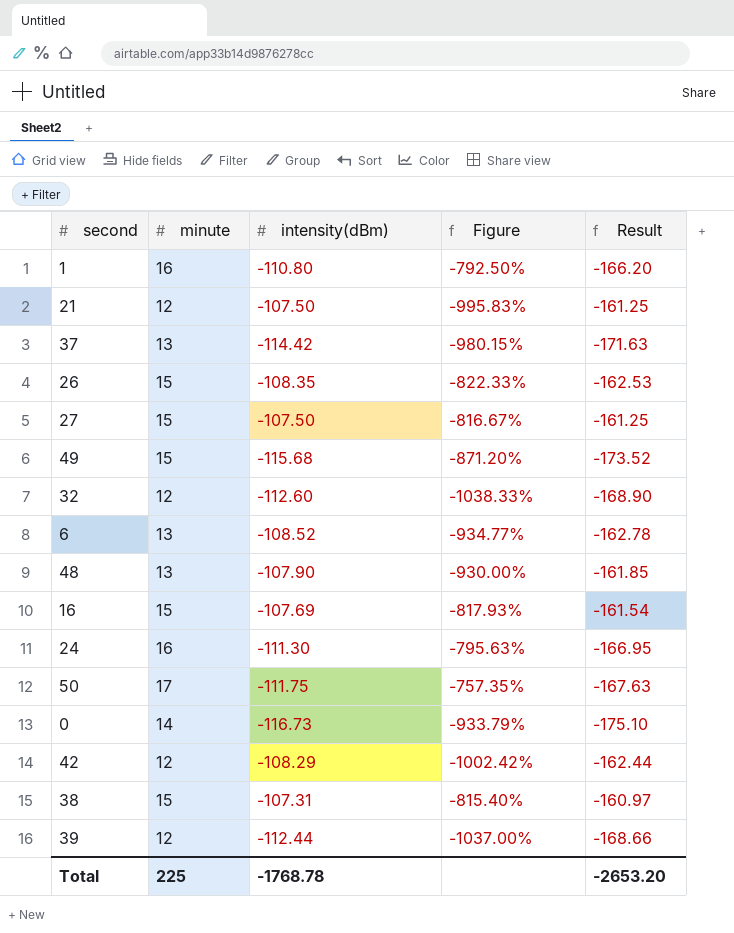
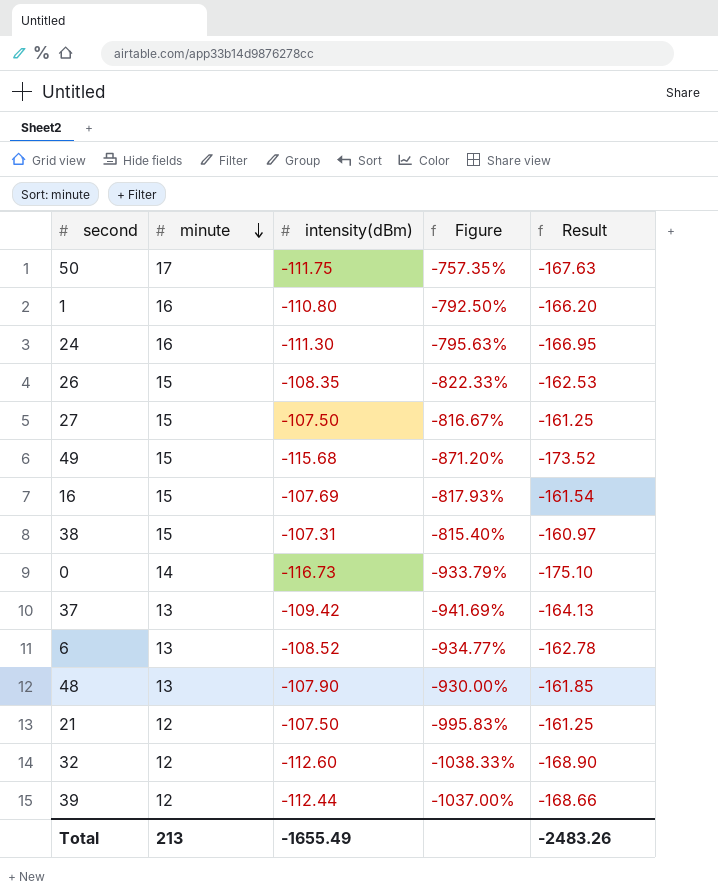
row order: none -> minute descending
row 42: 12 | -108.29 | -1002.42% | -162.44 -> none
37 | intensity(dBm): -114.42 -> -109.42
37 | Figure: -980.15% -> -941.69%
37 | Result: -171.63 -> -164.13
Total | minute: 225 -> 213
Total | intensity(dBm): -1768.78 -> -1655.49
Total | Result: -2653.20 -> -2483.26

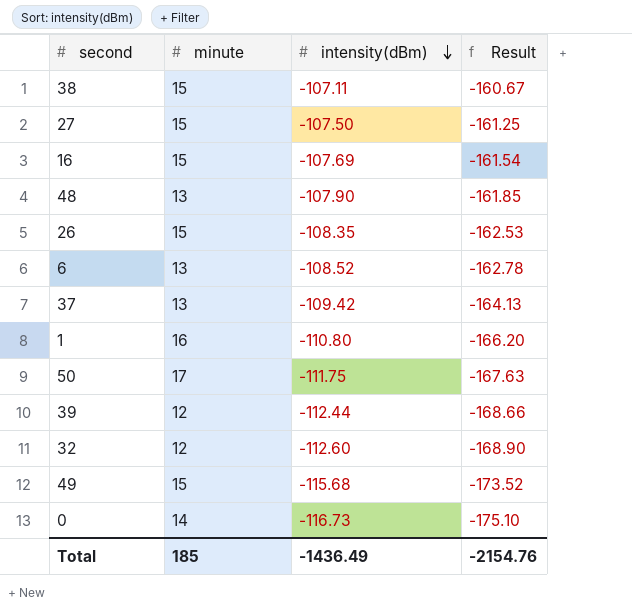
row order: minute descending -> intensity(dBm) descending
column Figure | formula: ([intensity(dBm)] - [minute]) / [minute] -> none
row 24: 16 | -111.30 | -795.63% | -166.95 -> none
row 21: 12 | -107.50 | -995.83% | -161.25 -> none
38 | intensity(dBm): -107.31 -> -107.11
38 | Result: -160.97 -> -160.67
Total | minute: 213 -> 185
Total | intensity(dBm): -1655.49 -> -1436.49
Total | Result: -2483.26 -> -2154.76

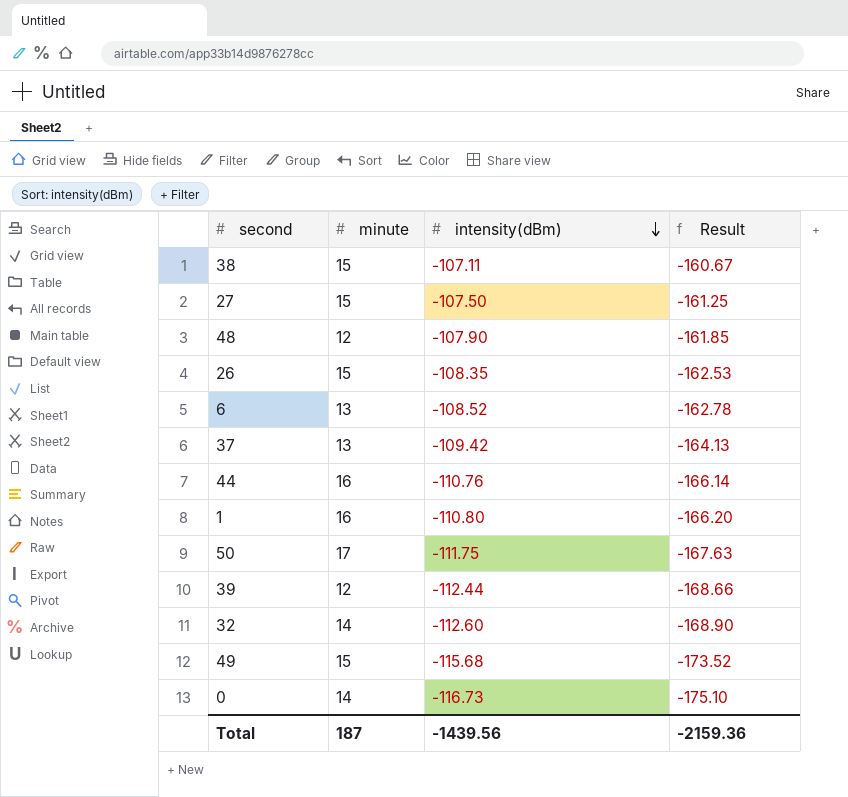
row 16: 15 | -107.69 | -161.54 -> none
48 | minute: 13 -> 12
row 44: none -> 16 | -110.76 | -166.14
32 | minute: 12 -> 14
Total | minute: 185 -> 187
Total | intensity(dBm): -1436.49 -> -1439.56
Total | Result: -2154.76 -> -2159.36

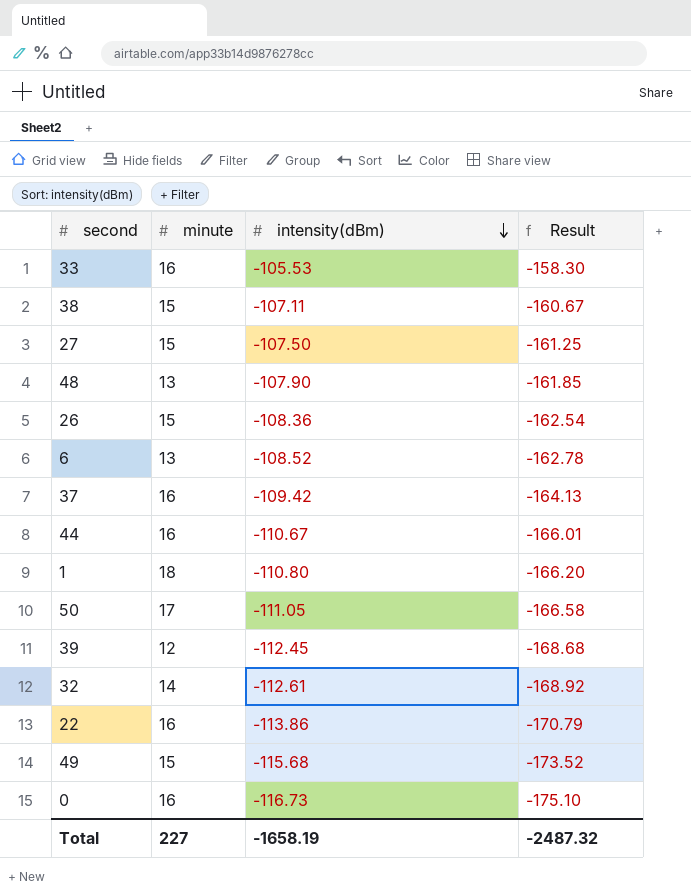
row 33: none -> 16 | -105.53 | -158.30
48 | minute: 12 -> 13
26 | intensity(dBm): -108.35 -> -108.36
26 | Result: -162.53 -> -162.54
37 | minute: 13 -> 16
44 | intensity(dBm): -110.76 -> -110.67
44 | Result: -166.14 -> -166.01
1 | minute: 16 -> 18
50 | intensity(dBm): -111.75 -> -111.05
50 | Result: -167.63 -> -166.58
39 | intensity(dBm): -112.44 -> -112.45
39 | Result: -168.66 -> -168.68
32 | intensity(dBm): -112.60 -> -112.61
32 | Result: -168.90 -> -168.92
row 22: none -> 16 | -113.86 | -170.79
0 | minute: 14 -> 16
Total | minute: 187 -> 227
Total | intensity(dBm): -1439.56 -> -1658.19
Total | Result: -2159.36 -> -2487.32

